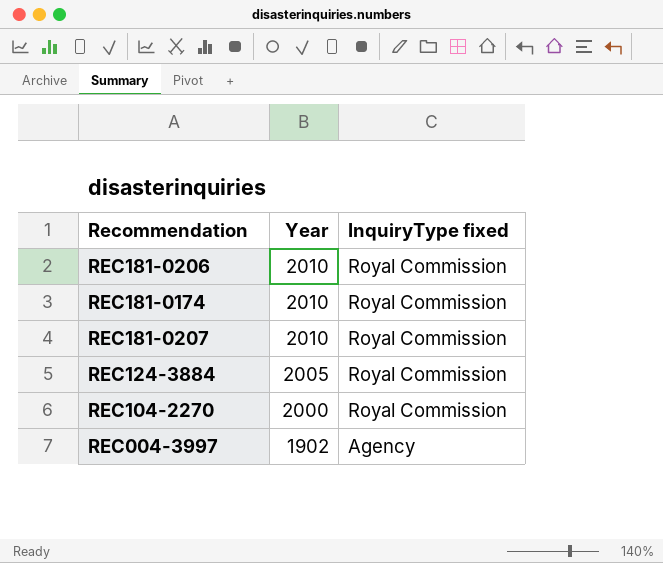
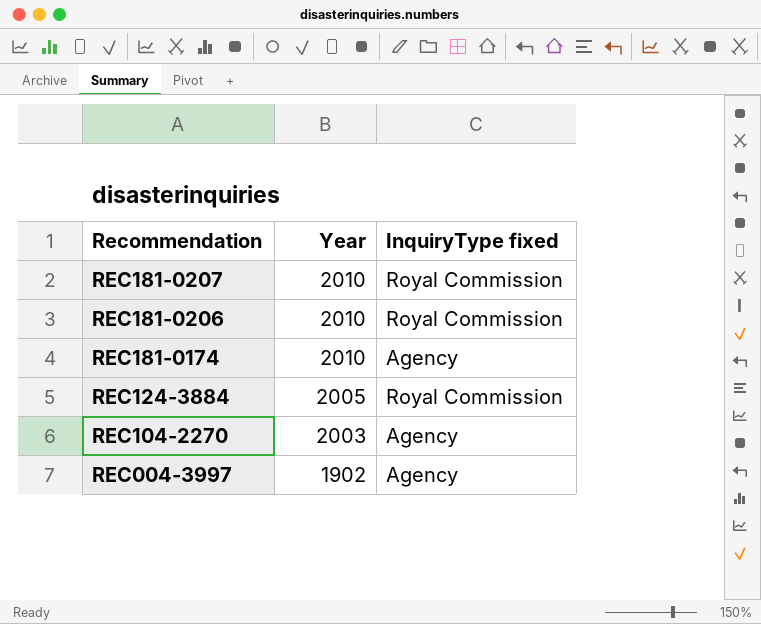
row order: Year descending -> Recommendation descending
REC181-0174 | InquiryType fixed: Royal Commission -> Agency
REC104-2270 | Year: 2000 -> 2003
REC104-2270 | InquiryType fixed: Royal Commission -> Agency

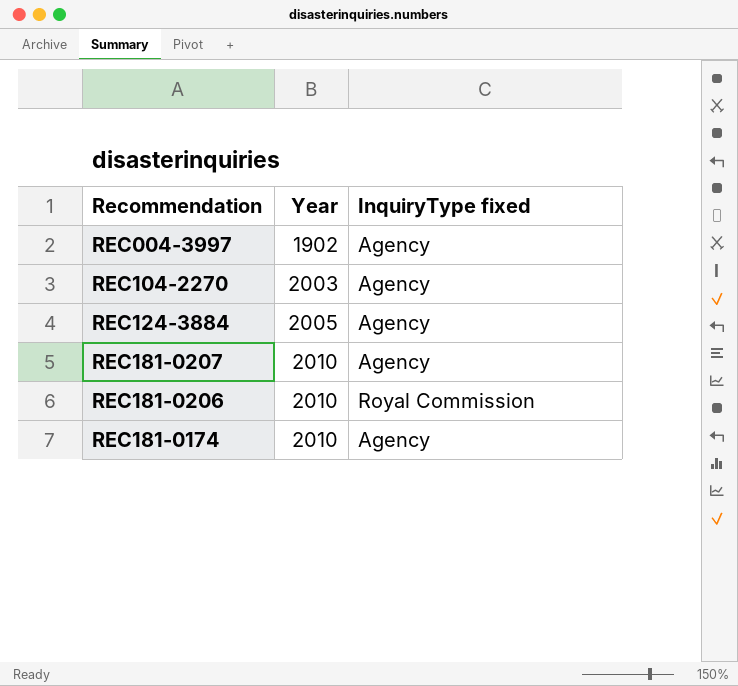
row order: Recommendation descending -> Year ascending
REC124-3884 | InquiryType fixed: Royal Commission -> Agency
REC181-0207 | InquiryType fixed: Royal Commission -> Agency

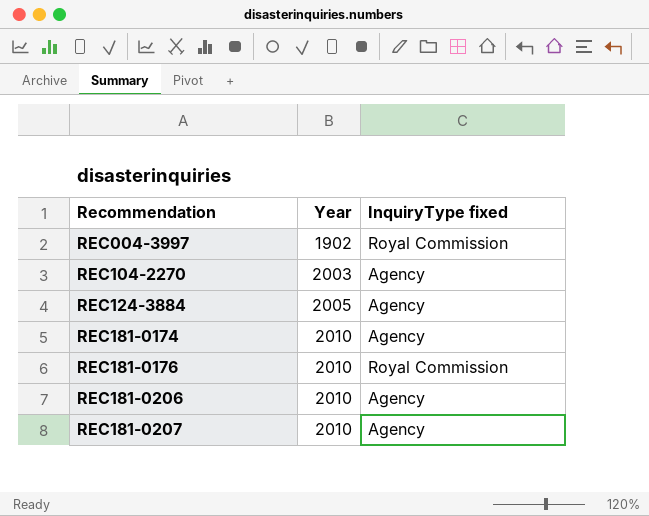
row order: Year ascending -> Recommendation ascending
REC004-3997 | InquiryType fixed: Agency -> Royal Commission
row REC181-0176: none -> 2010 | Royal Commission
REC181-0206 | InquiryType fixed: Royal Commission -> Agency

